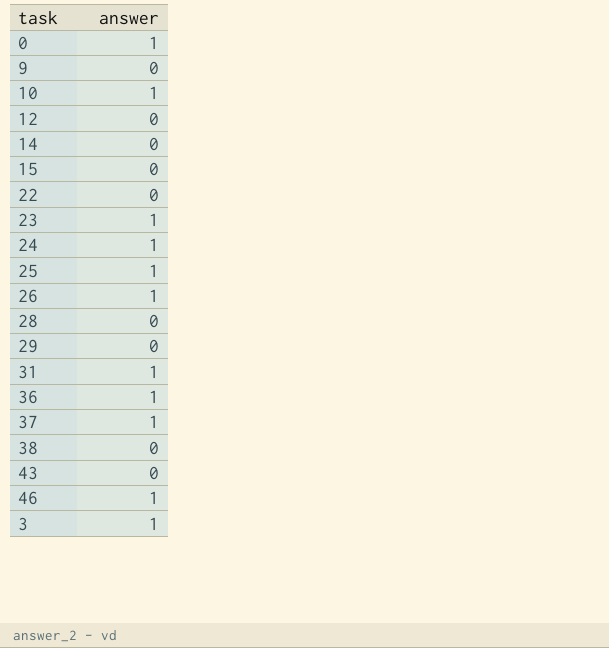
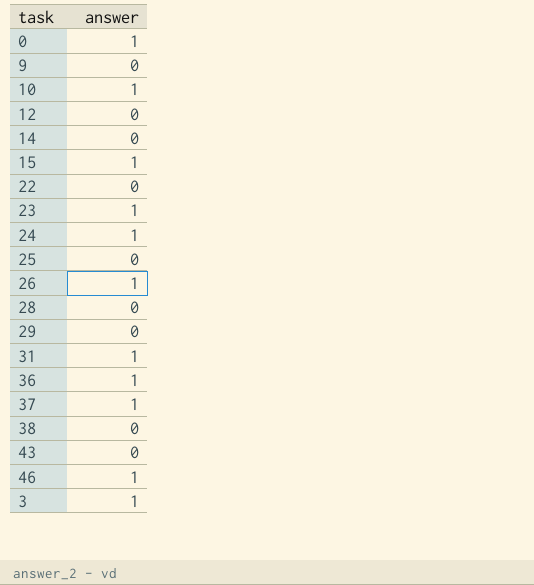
15 | answer: 0 -> 1
25 | answer: 1 -> 0

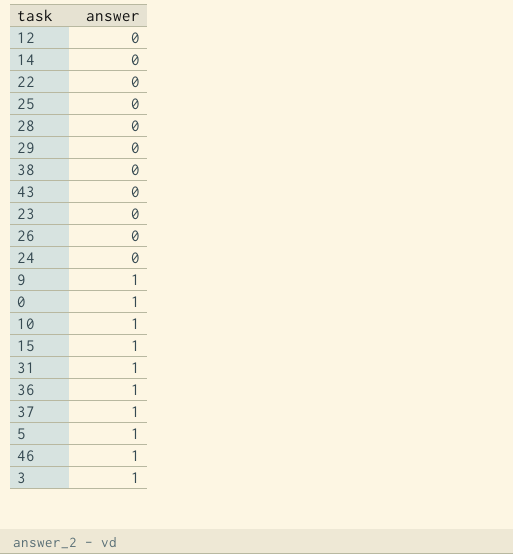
row order: none -> answer ascending
23 | answer: 1 -> 0
26 | answer: 1 -> 0
24 | answer: 1 -> 0
9 | answer: 0 -> 1
row 5: none -> 1

